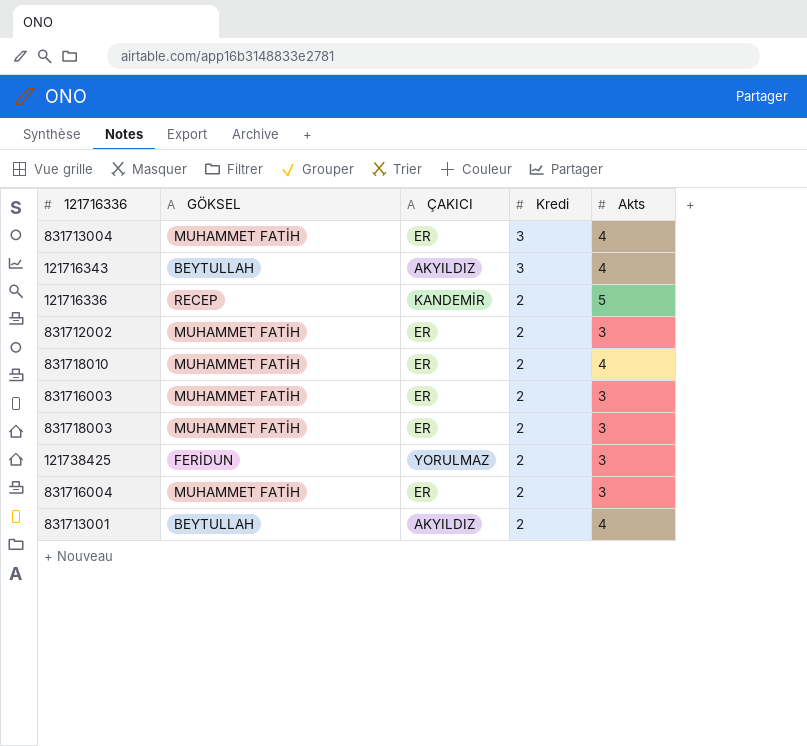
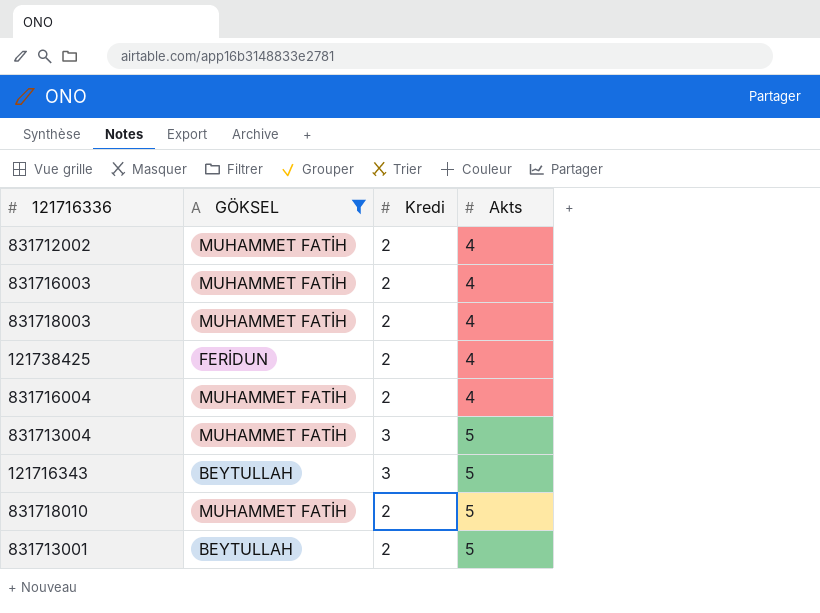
filter: none -> GÖKSEL != RECEP
row order: Kredi descending -> Akts ascending
column ÇAKICI | position: 3 -> none
831712002 | Akts: 3 -> 4
831716003 | Akts: 3 -> 4
831718003 | Akts: 3 -> 4
121738425 | Akts: 3 -> 4
831716004 | Akts: 3 -> 4
831713004 | Akts: 4 -> 5
121716343 | Akts: 4 -> 5
831718010 | Akts: 4 -> 5
831713001 | Akts: 4 -> 5

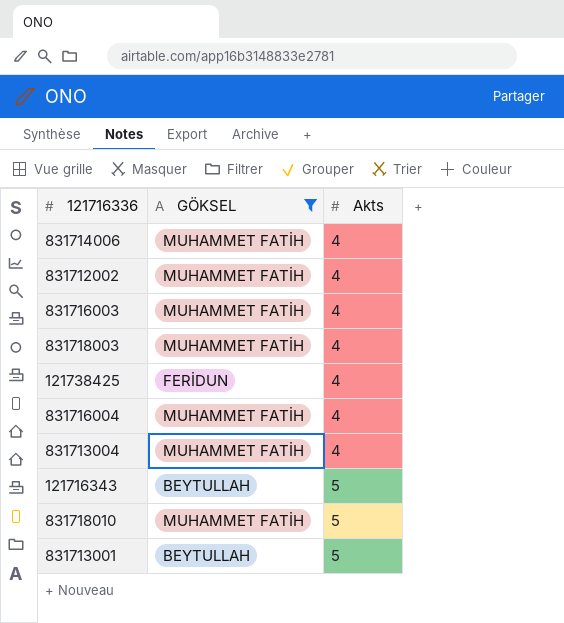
column Kredi | position: 3 -> none
row 831714006: none -> MUHAMMET FATİH | 4
831713004 | Akts: 5 -> 4

